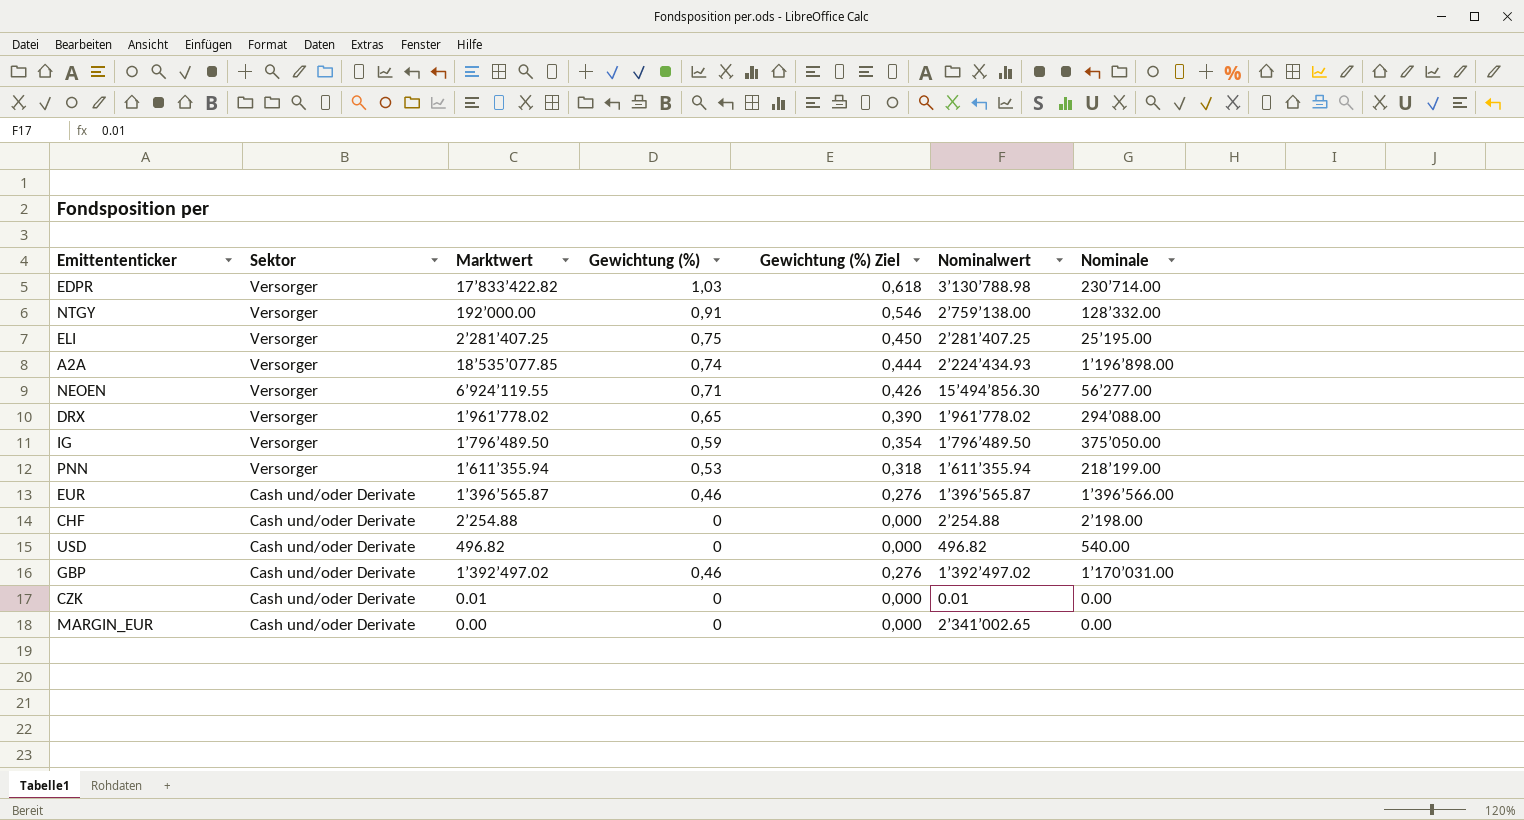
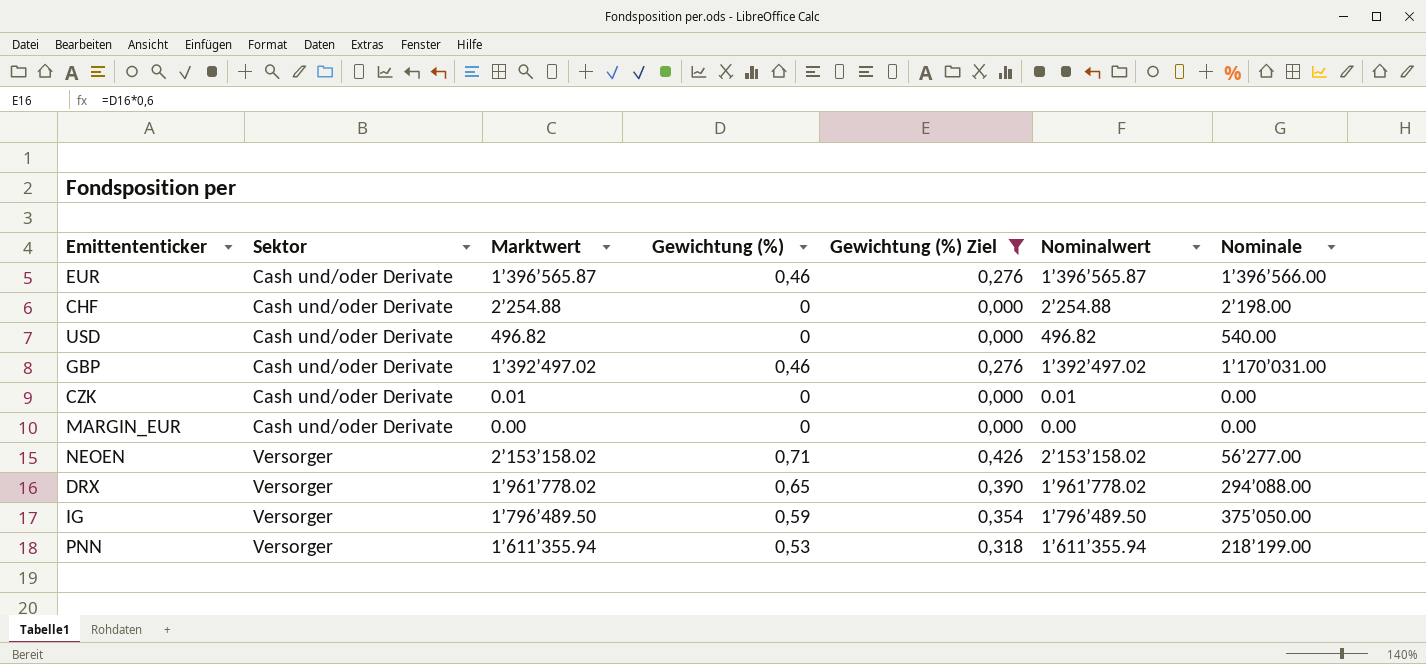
filter: none -> Gewichtung (%) Ziel <= 0,426
row order: Sektor descending -> Sektor ascending
MARGIN_EUR | Nominalwert: 2’341’002.65 -> 0.00
NEOEN | Marktwert: 6’924’119.55 -> 2’153’158.02
NEOEN | Nominalwert: 15’494’856.30 -> 2’153’158.02

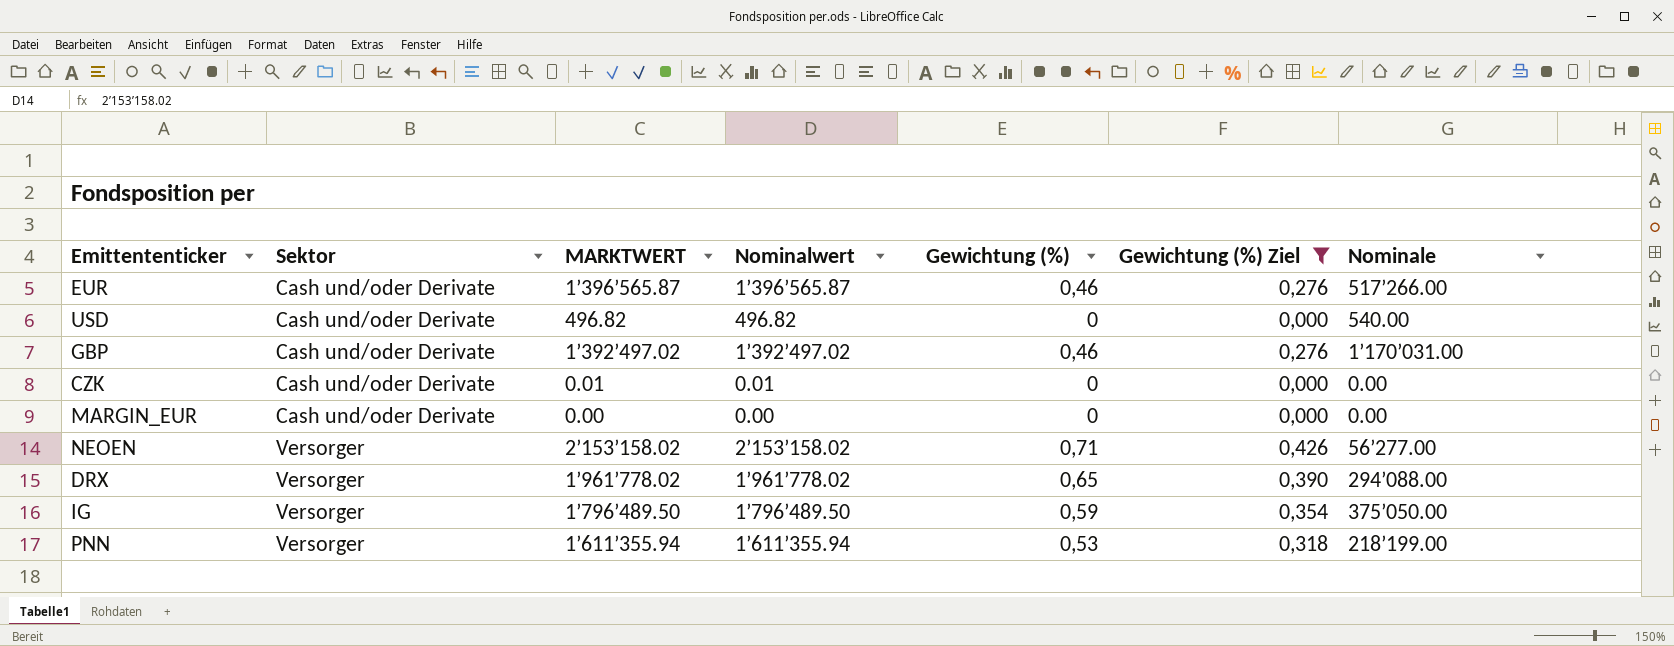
column name: Marktwert -> MARKTWERT
column Nominalwert | position: 6 -> 4
row CHF: Cash und/oder Derivate | 2’254.88 | 0 | 0,000 | 2’254.88 | 2’198.00 -> none
EUR | Nominale: 1’396’566.00 -> 517’266.00

